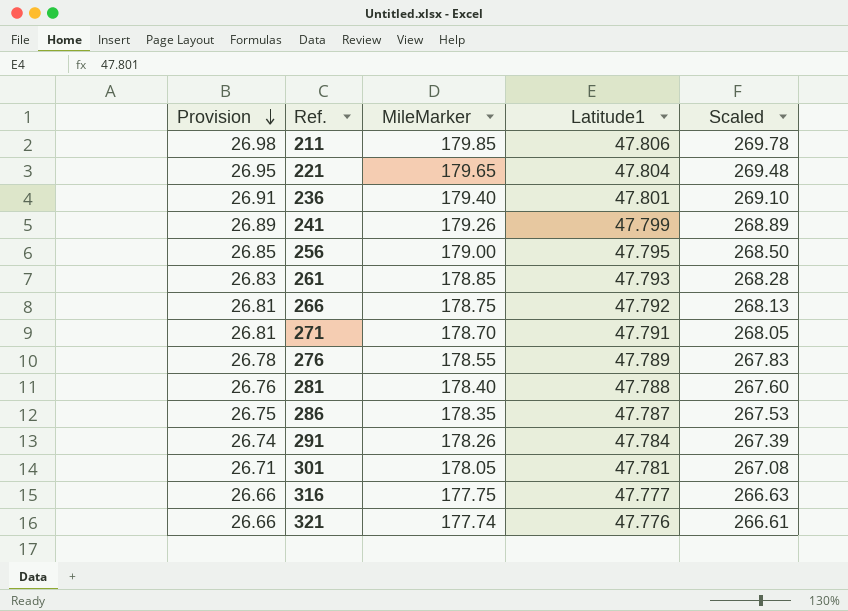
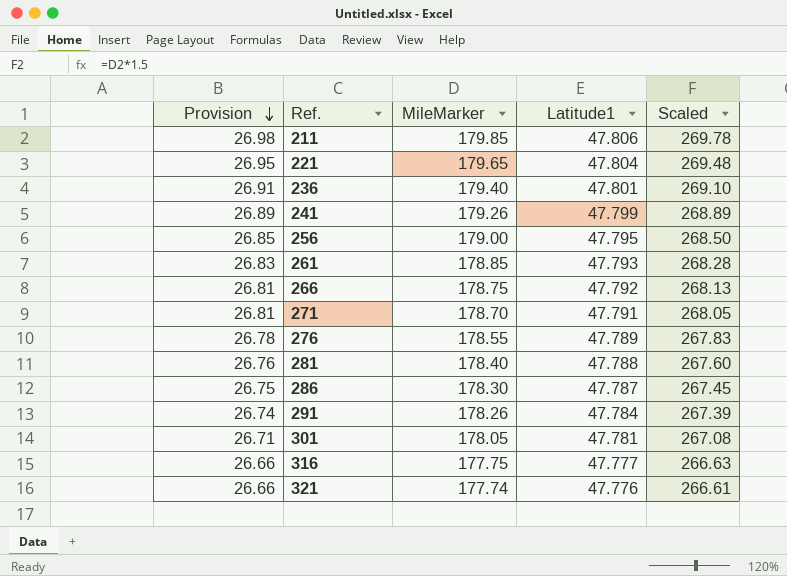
286 | MileMarker: 178.35 -> 178.30
286 | Scaled: 267.53 -> 267.45

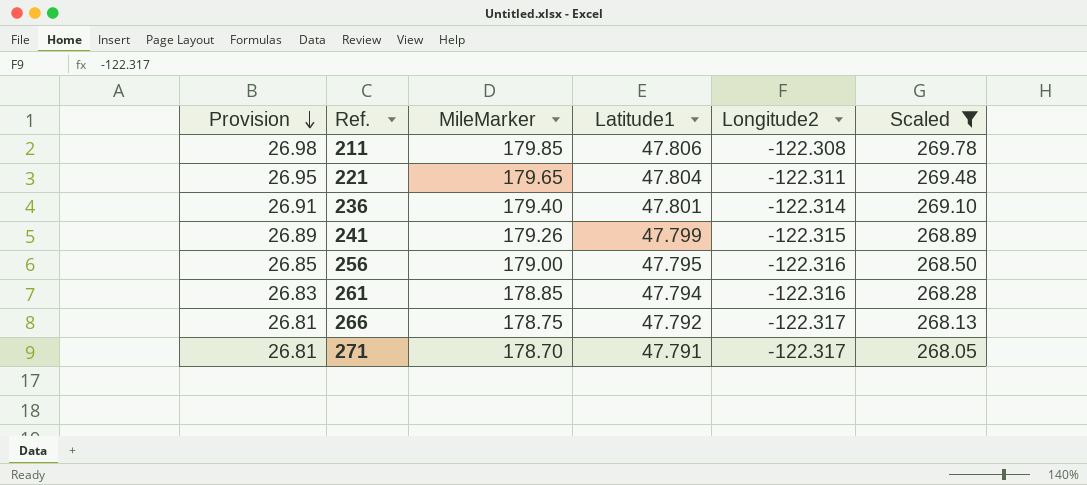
filter: none -> Scaled >= 268.05
column Longitude2 | position: none -> 5
261 | Latitude1: 47.793 -> 47.794

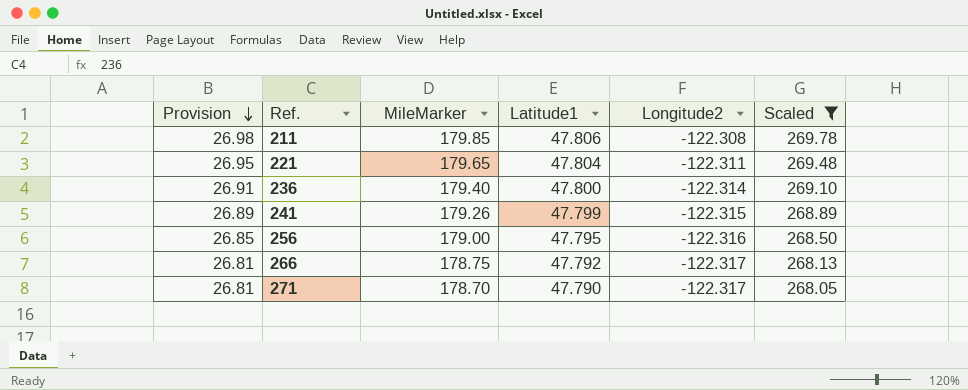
row 261: 26.83 | 178.85 | 47.794 | -122.316 | 268.28 -> none
236 | Latitude1: 47.801 -> 47.800
271 | Latitude1: 47.791 -> 47.790

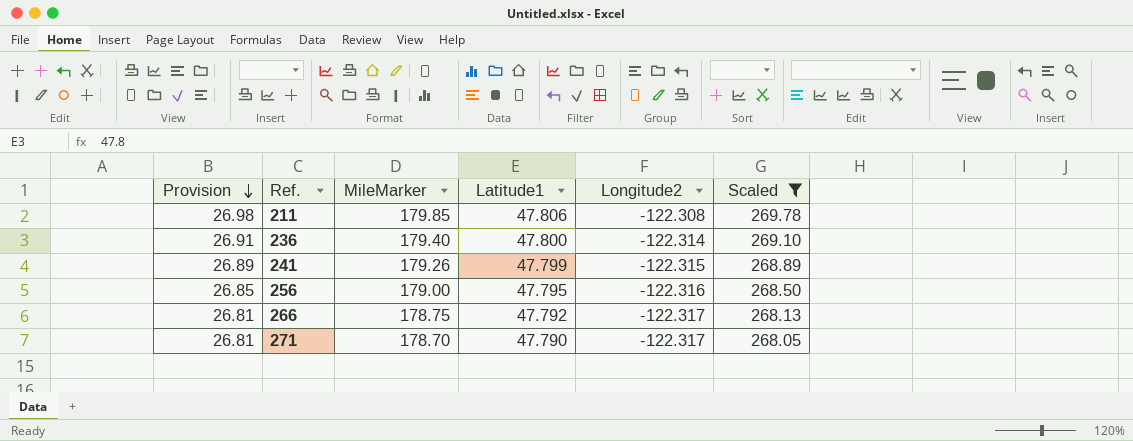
row 221: 26.95 | 179.65 | 47.804 | -122.311 | 269.48 -> none

